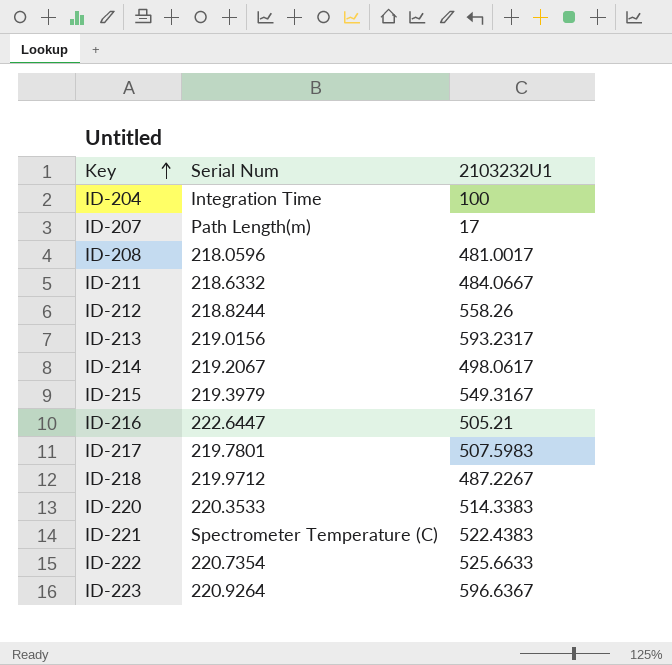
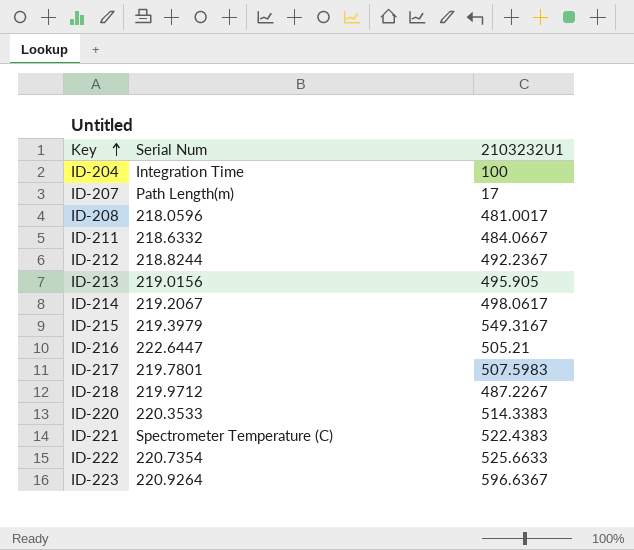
ID-212 | 2103232U1: 558.26 -> 492.2367
ID-213 | 2103232U1: 593.2317 -> 495.905

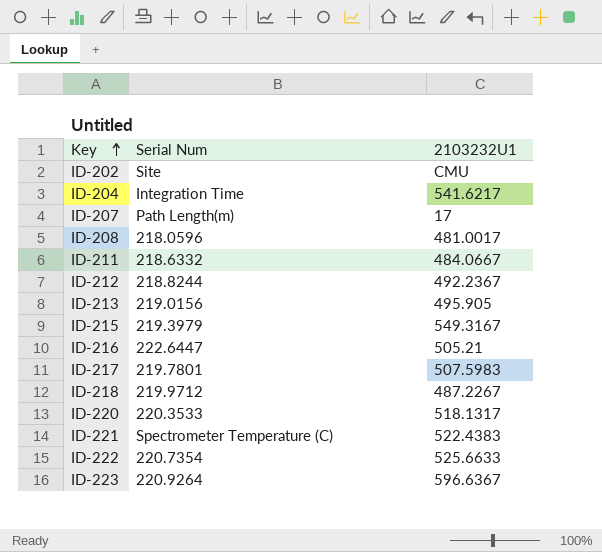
row ID-214: 219.2067 | 498.0617 -> none
row ID-202: none -> Site | CMU
ID-204 | 2103232U1: 100 -> 541.6217
ID-220 | 2103232U1: 514.3383 -> 518.1317

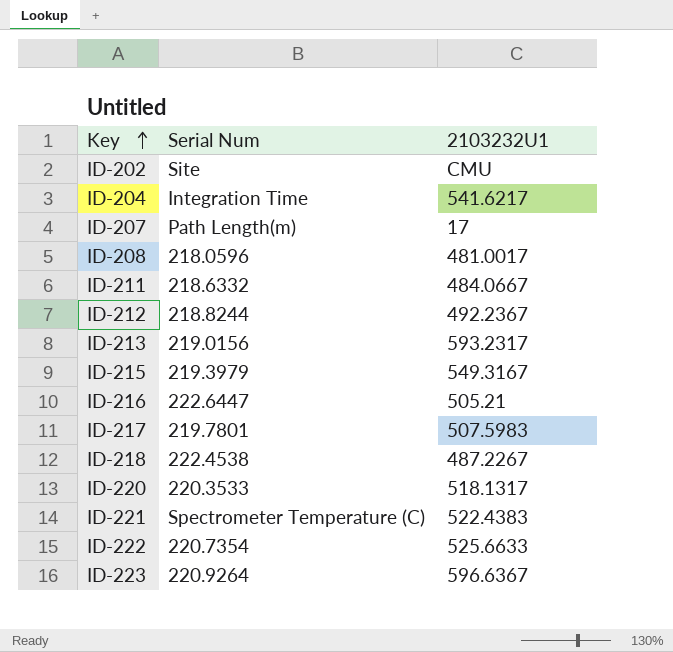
ID-213 | 2103232U1: 495.905 -> 593.2317
ID-218 | Serial Num: 219.9712 -> 222.4538

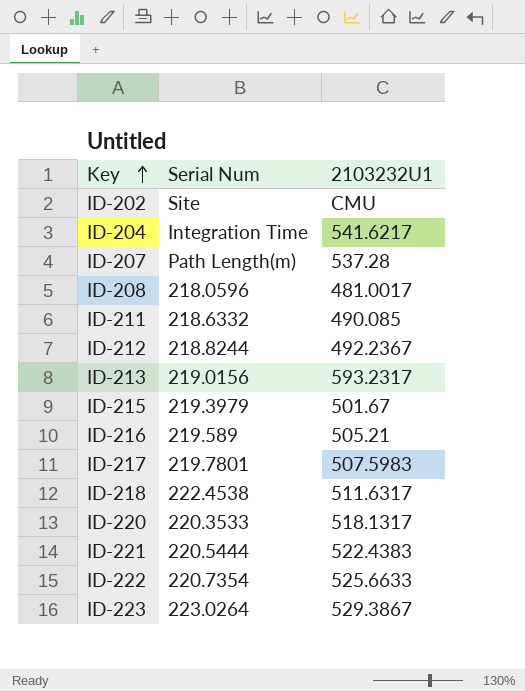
ID-207 | 2103232U1: 17 -> 537.28
ID-211 | 2103232U1: 484.0667 -> 490.085
ID-215 | 2103232U1: 549.3167 -> 501.67
ID-216 | Serial Num: 222.6447 -> 219.589
ID-218 | 2103232U1: 487.2267 -> 511.6317
ID-221 | Serial Num: Spectrometer Temperature (C) -> 220.5444
ID-223 | Serial Num: 220.9264 -> 223.0264
ID-223 | 2103232U1: 596.6367 -> 529.3867

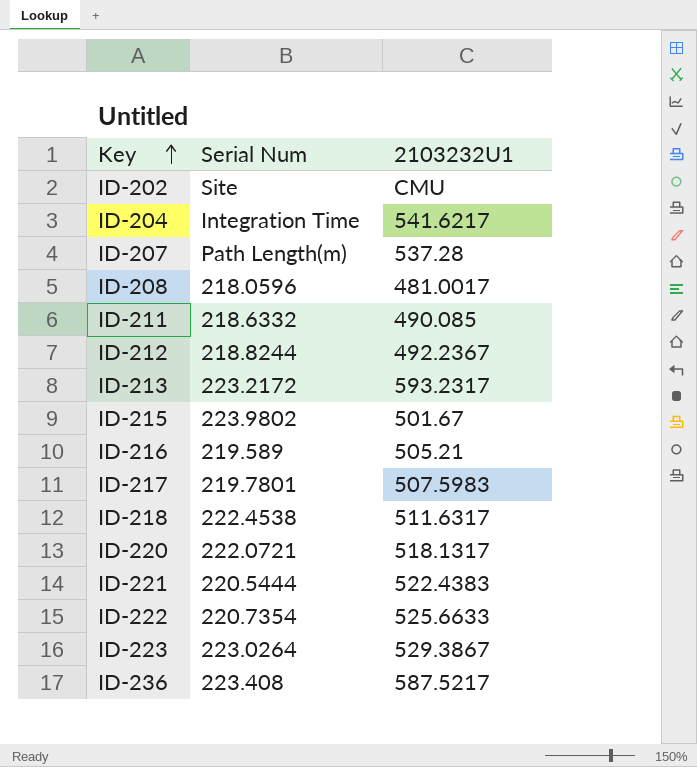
ID-213 | Serial Num: 219.0156 -> 223.2172
ID-215 | Serial Num: 219.3979 -> 223.9802
ID-220 | Serial Num: 220.3533 -> 222.0721
row ID-236: none -> 223.408 | 587.5217

